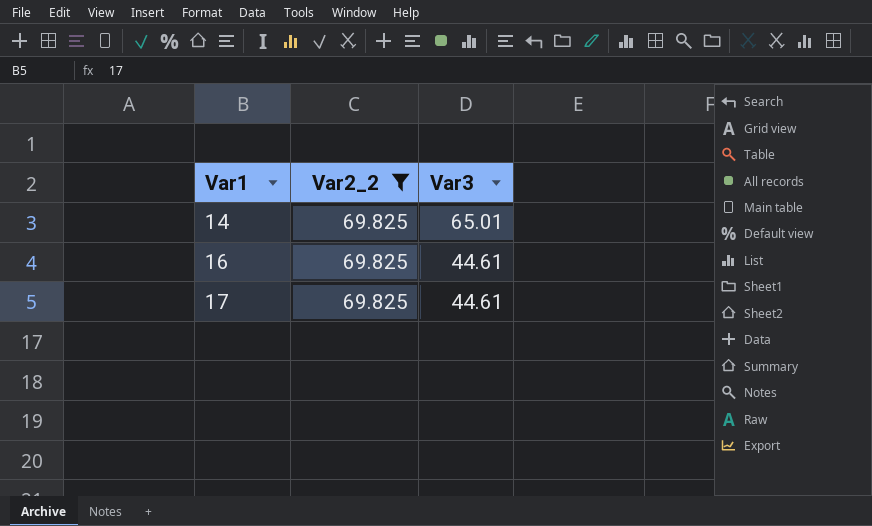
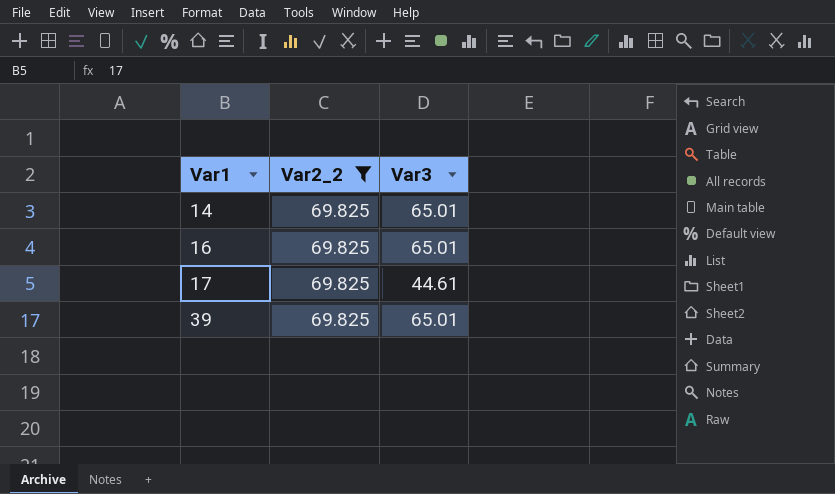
16 | Var3: 44.61 -> 65.01
row 39: none -> 69.825 | 65.01

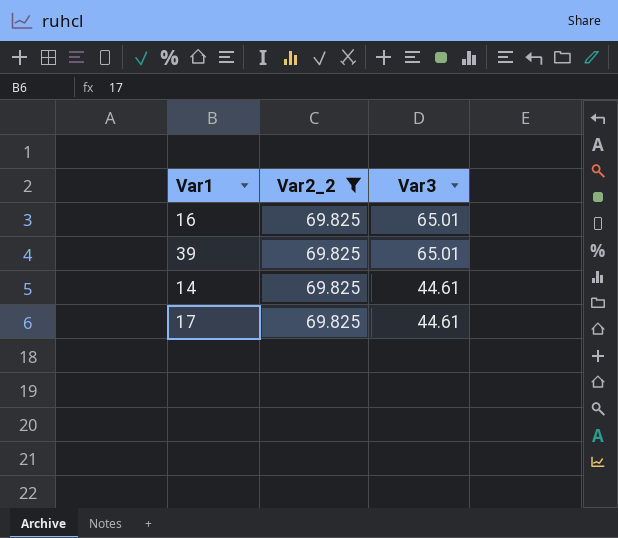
row order: Var1 ascending -> Var3 descending
14 | Var3: 65.01 -> 44.61

